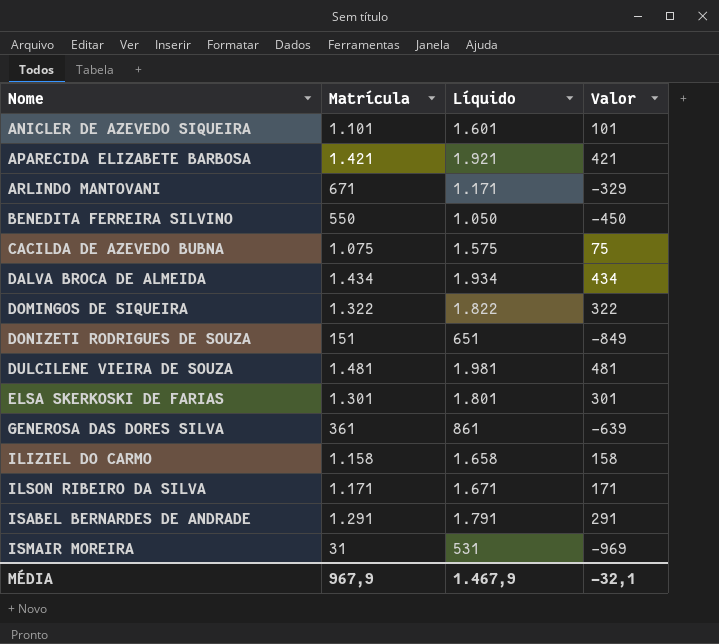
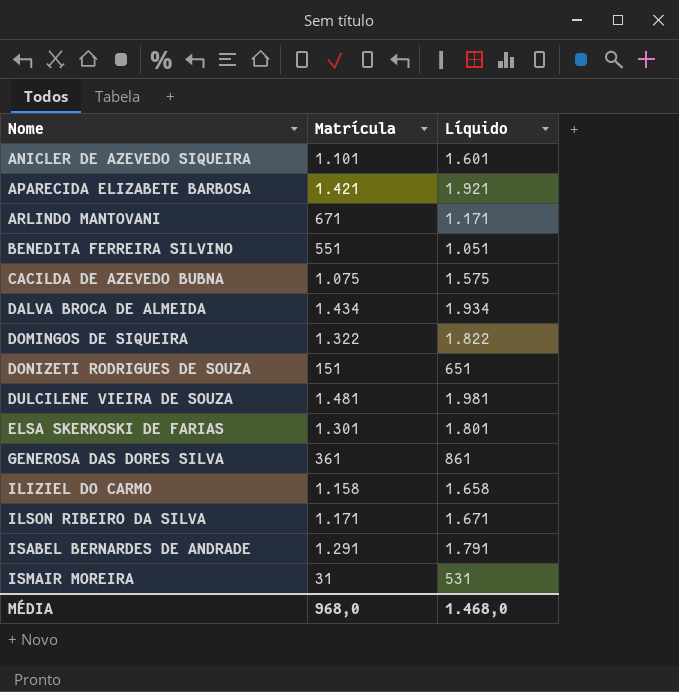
column Valor | formula: [Matrícula] - 1000 -> none
BENEDITA FERREIRA SILVINO | Matrícula: 550 -> 551
BENEDITA FERREIRA SILVINO | Líquido: 1.050 -> 1.051
MÉDIA | Matrícula: 967,9 -> 968,0
MÉDIA | Líquido: 1.467,9 -> 1.468,0

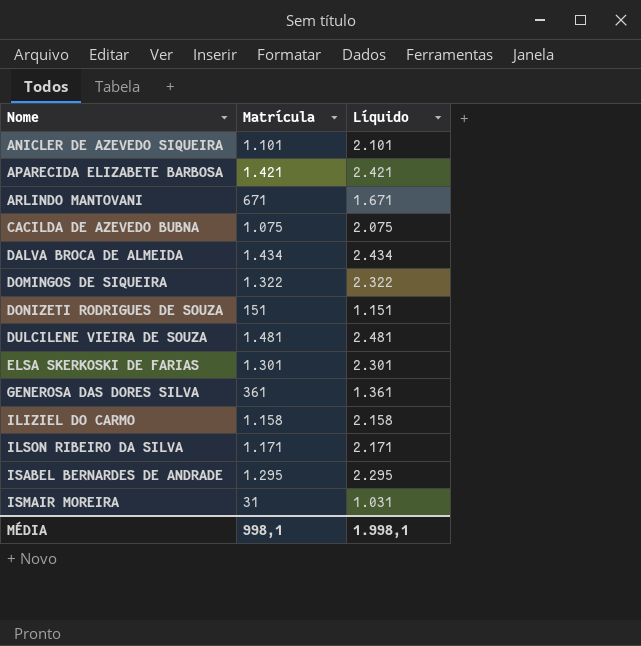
column Líquido | formula: [Matrícula] + 500 -> [Matrícula] + 1000
row BENEDITA FERREIRA SILVINO: 551 | 1.051 -> none
ISABEL BERNARDES DE ANDRADE | Matrícula: 1.291 -> 1.295
MÉDIA | Matrícula: 968,0 -> 998,1
MÉDIA | Líquido: 1.468,0 -> 1.998,1

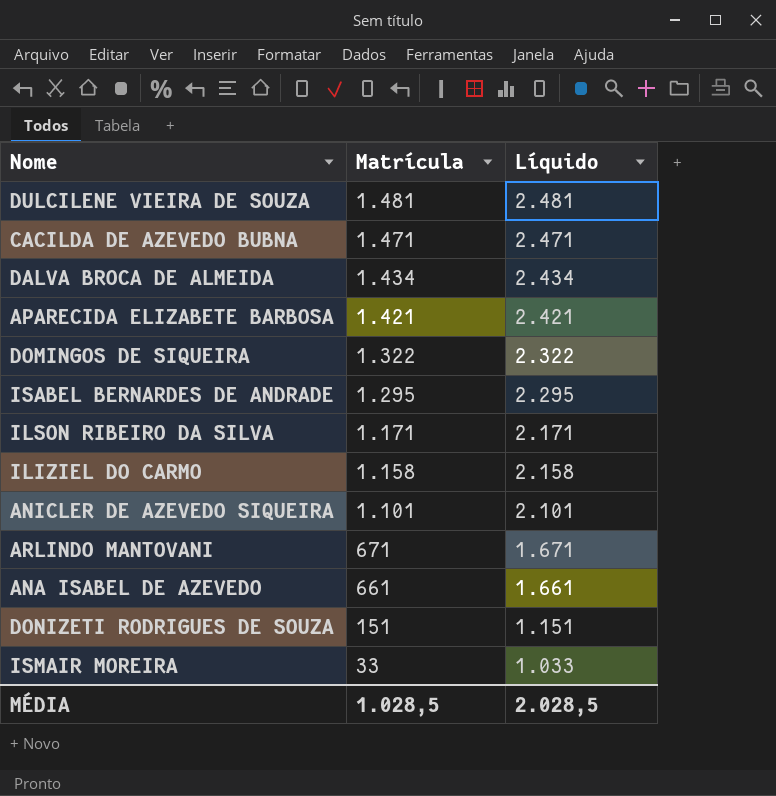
row order: Nome ascending -> Matrícula descending
row ELSA SKERKOSKI DE FARIAS: 1.301 | 2.301 -> none
row GENEROSA DAS DORES SILVA: 361 | 1.361 -> none
CACILDA DE AZEVEDO BUBNA | Matrícula: 1.075 -> 1.471
CACILDA DE AZEVEDO BUBNA | Líquido: 2.075 -> 2.471
row ANA ISABEL DE AZEVEDO: none -> 661 | 1.661
ISMAIR MOREIRA | Matrícula: 31 -> 33
ISMAIR MOREIRA | Líquido: 1.031 -> 1.033
MÉDIA | Matrícula: 998,1 -> 1.028,5
MÉDIA | Líquido: 1.998,1 -> 2.028,5

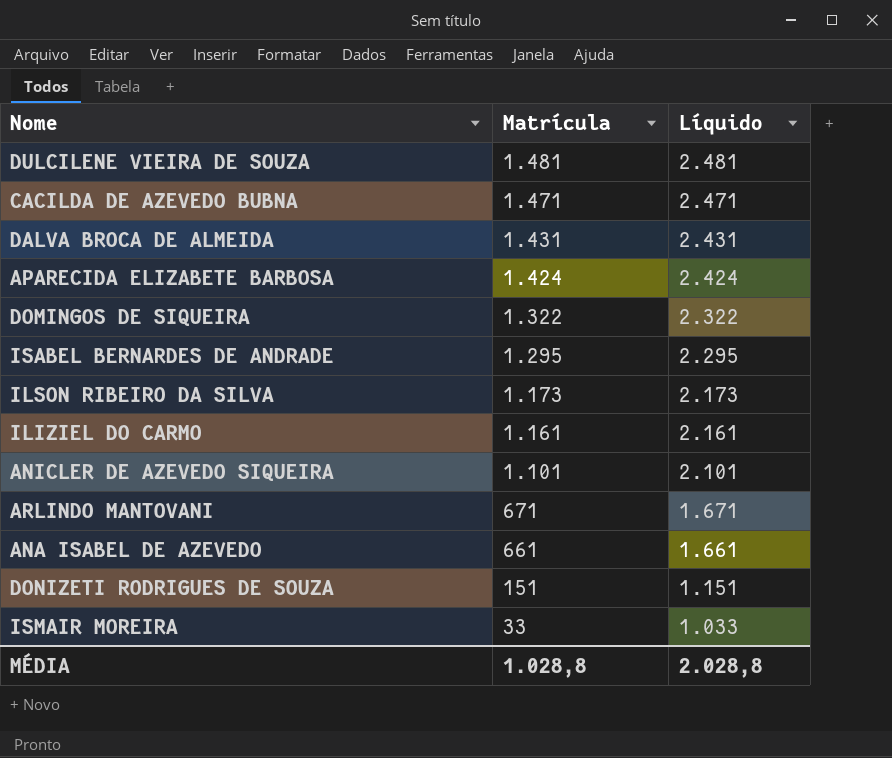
DALVA BROCA DE ALMEIDA | Matrícula: 1.434 -> 1.431
DALVA BROCA DE ALMEIDA | Líquido: 2.434 -> 2.431
APARECIDA ELIZABETE BARBOSA | Matrícula: 1.421 -> 1.424
APARECIDA ELIZABETE BARBOSA | Líquido: 2.421 -> 2.424
ILSON RIBEIRO DA SILVA | Matrícula: 1.171 -> 1.173
ILSON RIBEIRO DA SILVA | Líquido: 2.171 -> 2.173
ILIZIEL DO CARMO | Matrícula: 1.158 -> 1.161
ILIZIEL DO CARMO | Líquido: 2.158 -> 2.161
MÉDIA | Matrícula: 1.028,5 -> 1.028,8
MÉDIA | Líquido: 2.028,5 -> 2.028,8

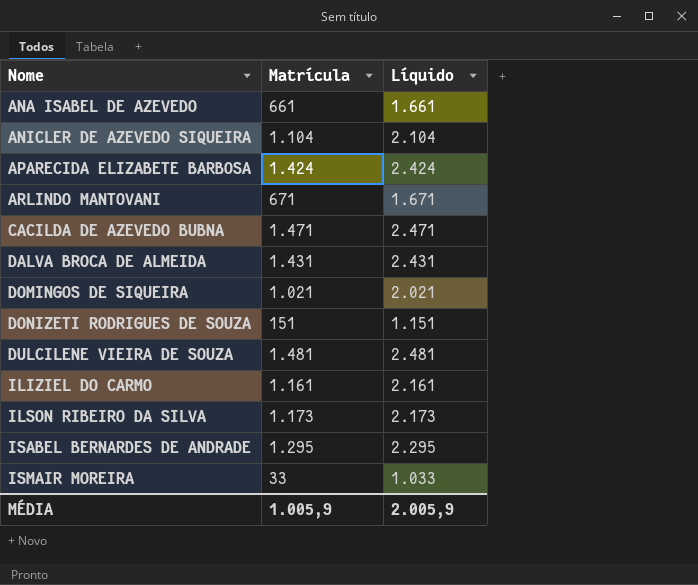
row order: Matrícula descending -> Nome ascending
ANICLER DE AZEVEDO SIQUEIRA | Matrícula: 1.101 -> 1.104
ANICLER DE AZEVEDO SIQUEIRA | Líquido: 2.101 -> 2.104
DOMINGOS DE SIQUEIRA | Matrícula: 1.322 -> 1.021
DOMINGOS DE SIQUEIRA | Líquido: 2.322 -> 2.021
MÉDIA | Matrícula: 1.028,8 -> 1.005,9
MÉDIA | Líquido: 2.028,8 -> 2.005,9

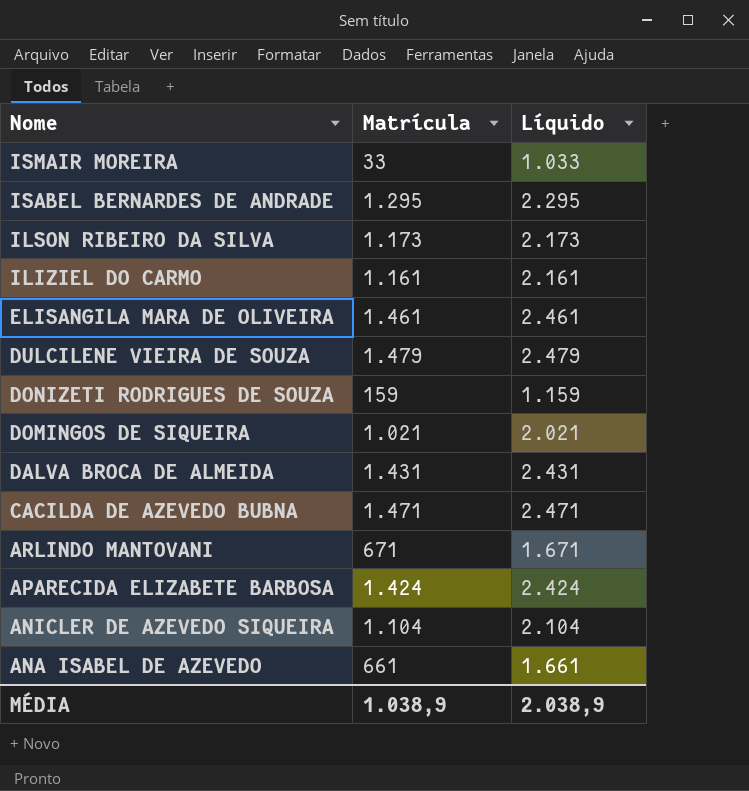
row order: Nome ascending -> Nome descending
row ELISANGILA MARA DE OLIVEIRA: none -> 1.461 | 2.461
DULCILENE VIEIRA DE SOUZA | Matrícula: 1.481 -> 1.479
DULCILENE VIEIRA DE SOUZA | Líquido: 2.481 -> 2.479
DONIZETI RODRIGUES DE SOUZA | Matrícula: 151 -> 159
DONIZETI RODRIGUES DE SOUZA | Líquido: 1.151 -> 1.159
MÉDIA | Matrícula: 1.005,9 -> 1.038,9
MÉDIA | Líquido: 2.005,9 -> 2.038,9

